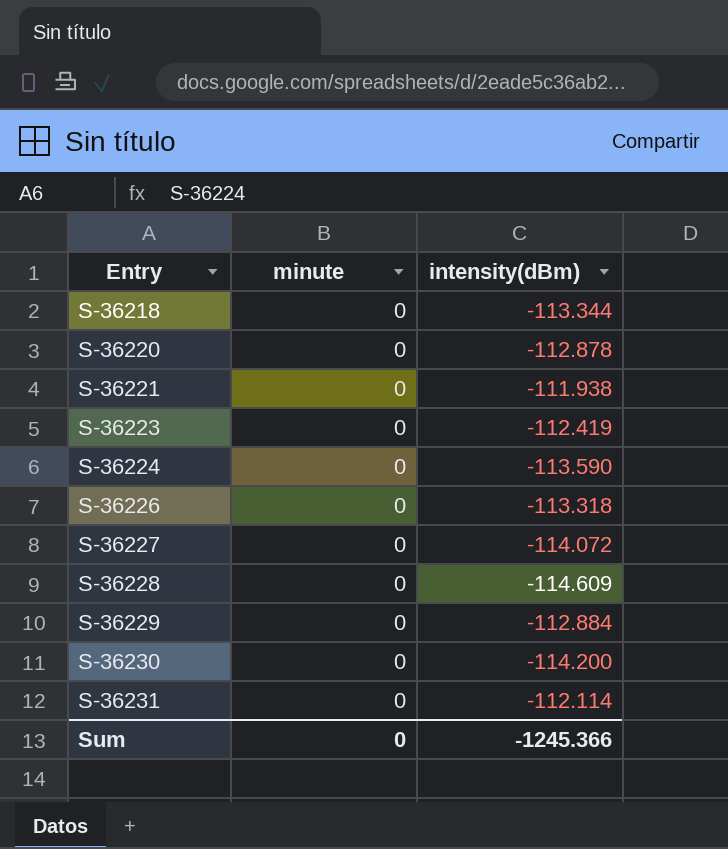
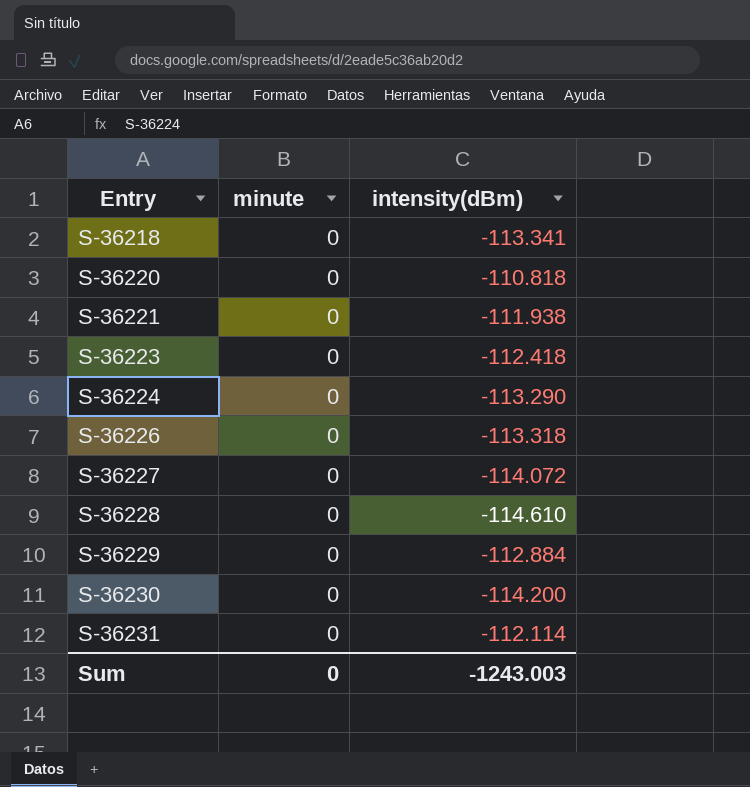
S-36218 | intensity(dBm): -113.344 -> -113.341
S-36220 | intensity(dBm): -112.878 -> -110.818
S-36223 | intensity(dBm): -112.419 -> -112.418
S-36224 | intensity(dBm): -113.590 -> -113.290
S-36228 | intensity(dBm): -114.609 -> -114.610
Sum | intensity(dBm): -1245.366 -> -1243.003

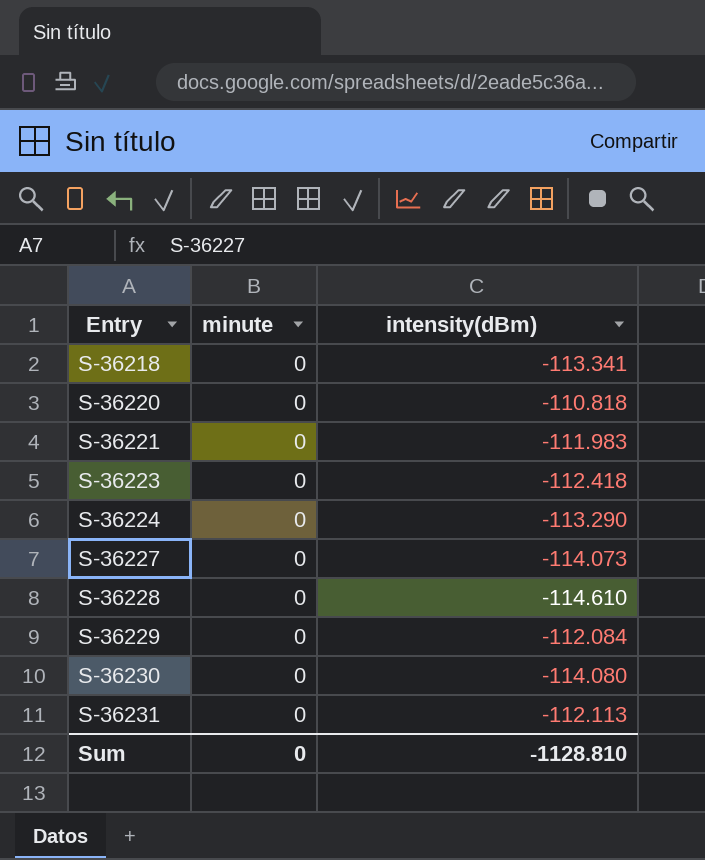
row S-36226: 0 | -113.318 -> none
S-36221 | intensity(dBm): -111.938 -> -111.983
S-36227 | intensity(dBm): -114.072 -> -114.073
S-36229 | intensity(dBm): -112.884 -> -112.084
S-36230 | intensity(dBm): -114.200 -> -114.080
S-36231 | intensity(dBm): -112.114 -> -112.113
Sum | intensity(dBm): -1243.003 -> -1128.810

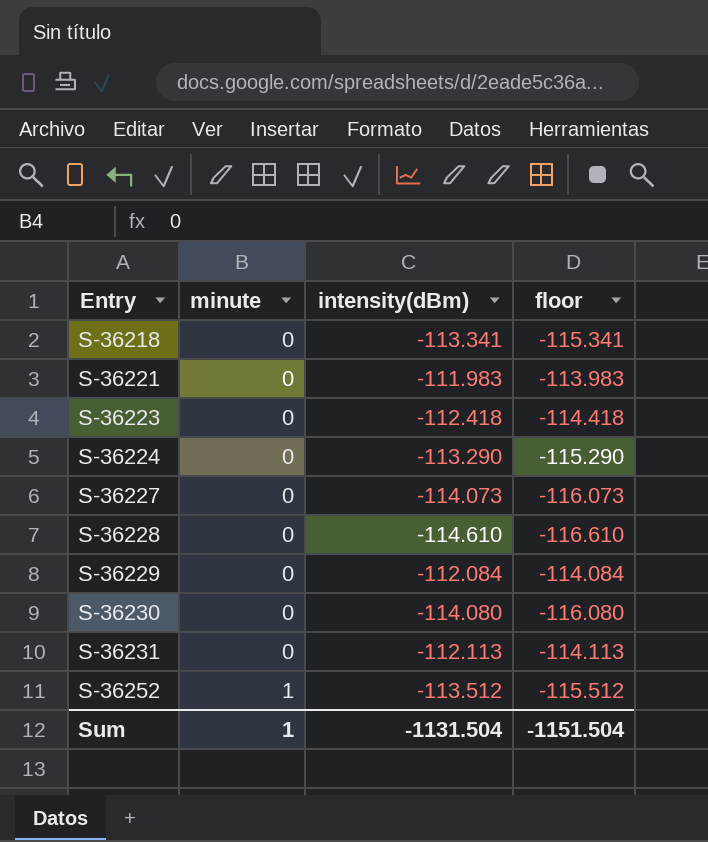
column floor | formula: none -> [intensity(dBm)] - 2
row S-36220: 0 | -110.818 -> none
row S-36252: none -> 1 | -113.512 | -115.512
Sum | minute: 0 -> 1
Sum | intensity(dBm): -1128.810 -> -1131.504

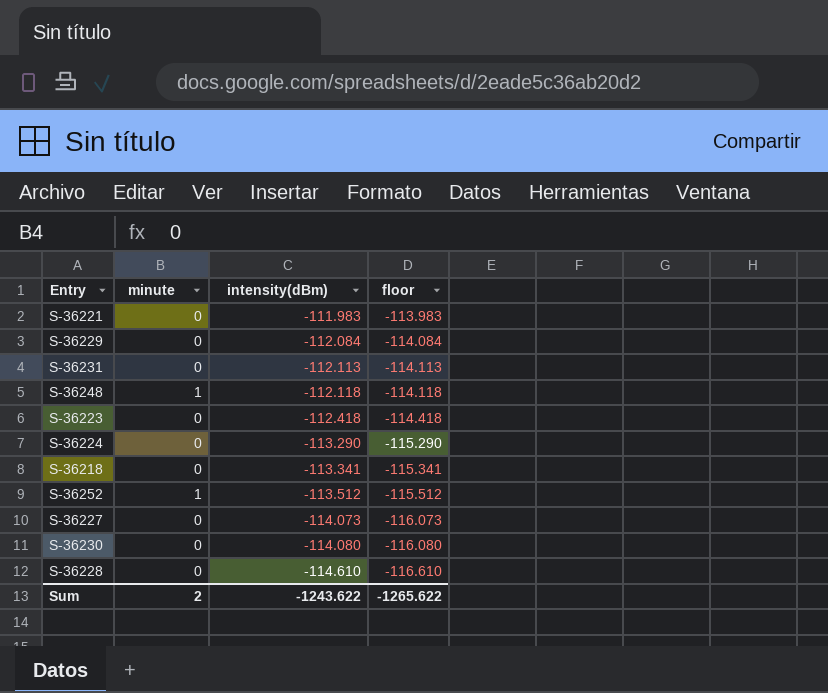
row order: Entry ascending -> intensity(dBm) descending
row S-36248: none -> 1 | -112.118 | -114.118
Sum | minute: 1 -> 2
Sum | intensity(dBm): -1131.504 -> -1243.622
Sum | floor: -1151.504 -> -1265.622

